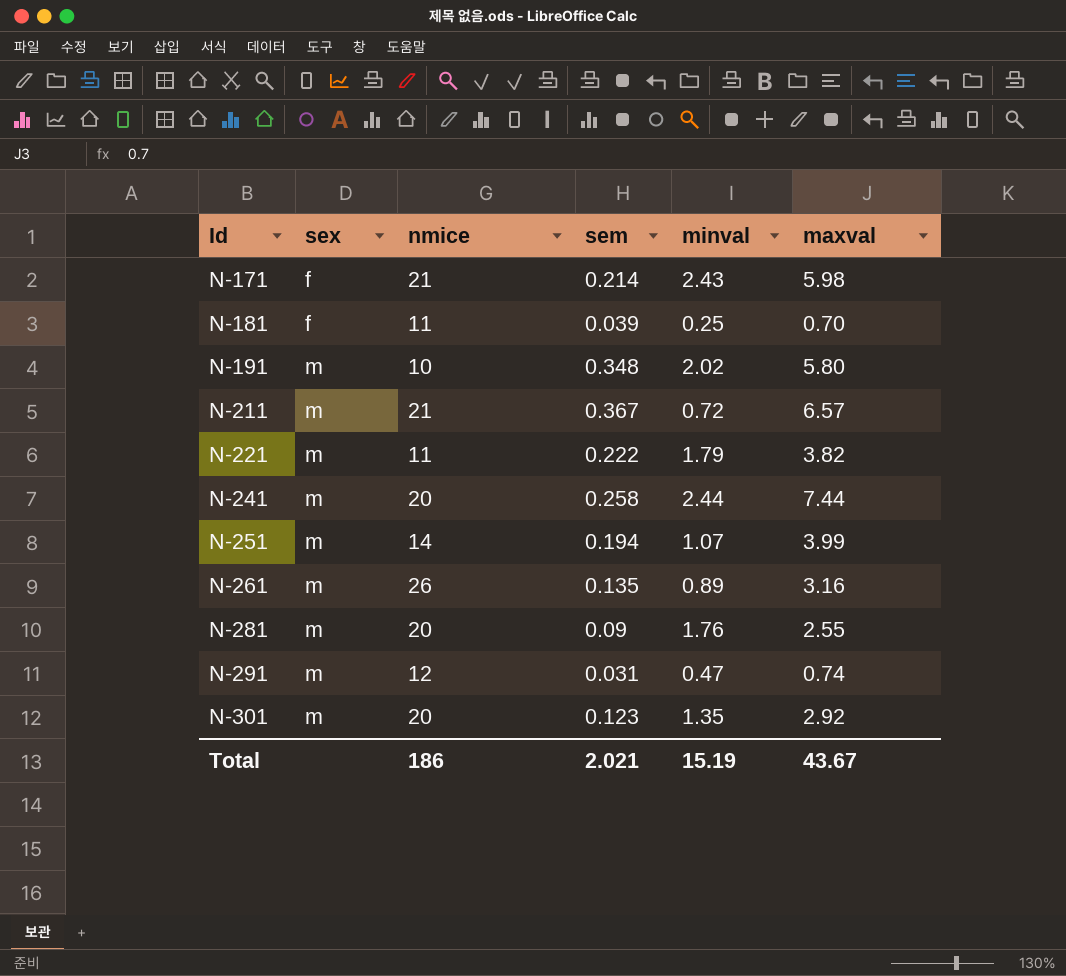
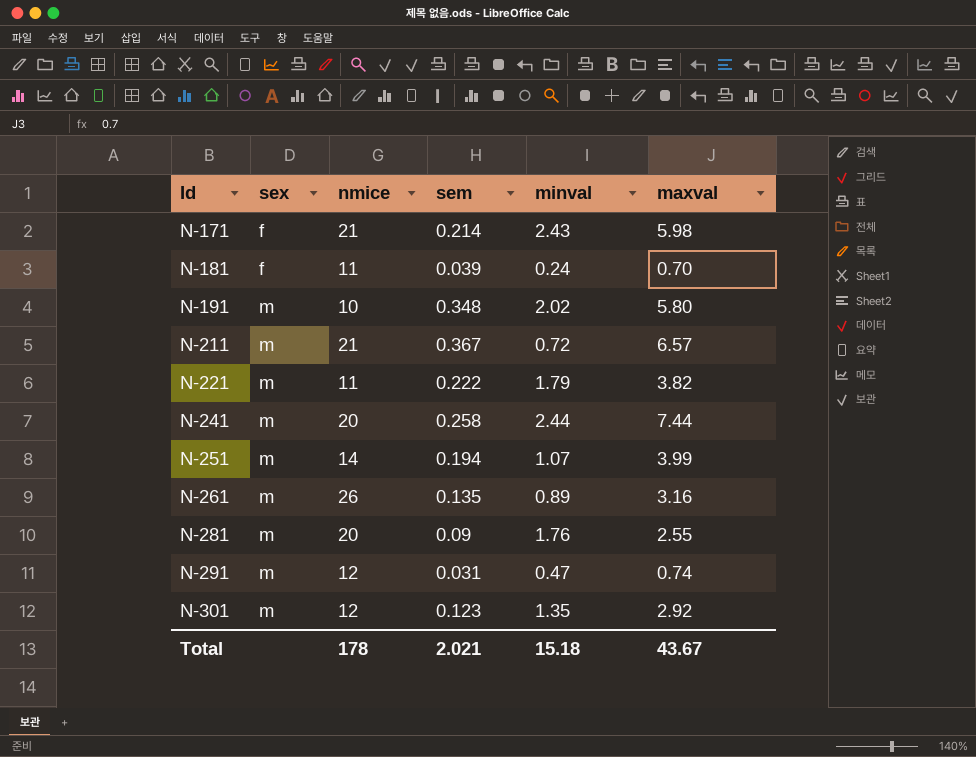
N-181 | minval: 0.25 -> 0.24
N-301 | nmice: 20 -> 12
Total | nmice: 186 -> 178
Total | minval: 15.19 -> 15.18

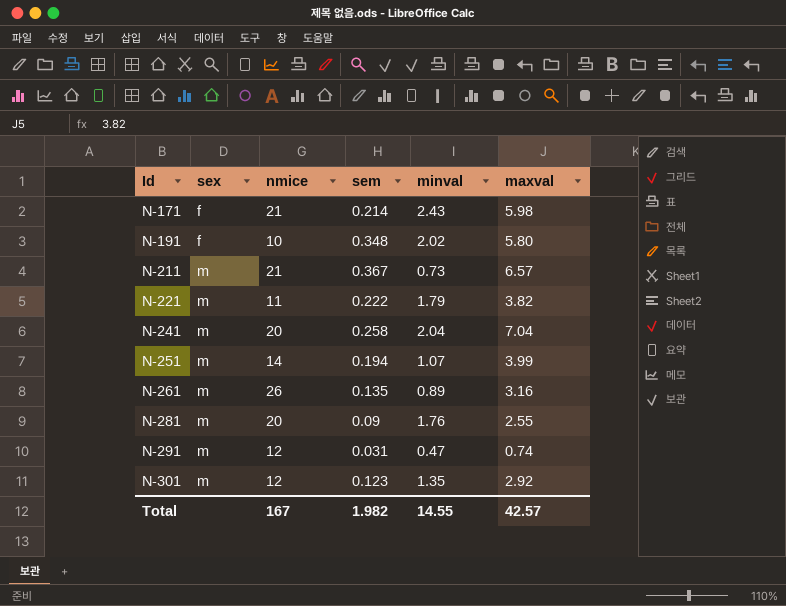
row N-181: f | 11 | 0.039 | 0.24 | 0.70 -> none
N-191 | sex: m -> f
N-211 | minval: 0.72 -> 0.73
N-241 | minval: 2.44 -> 2.04
N-241 | maxval: 7.44 -> 7.04
Total | nmice: 178 -> 167
Total | sem: 2.021 -> 1.982
Total | minval: 15.18 -> 14.55
Total | maxval: 43.67 -> 42.57

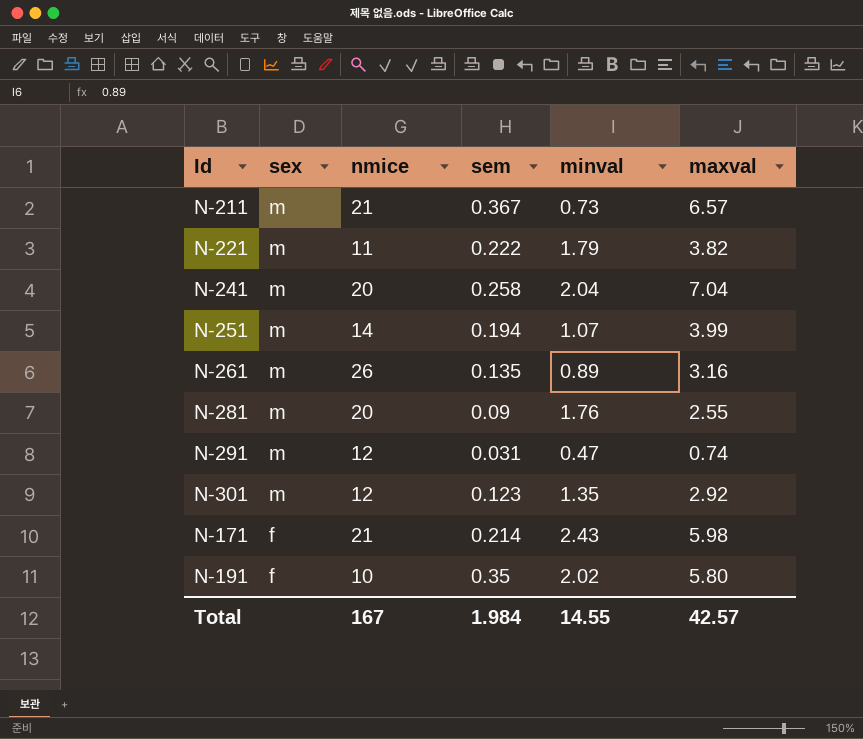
row order: Id ascending -> sex descending
N-191 | sem: 0.348 -> 0.35
Total | sem: 1.982 -> 1.984

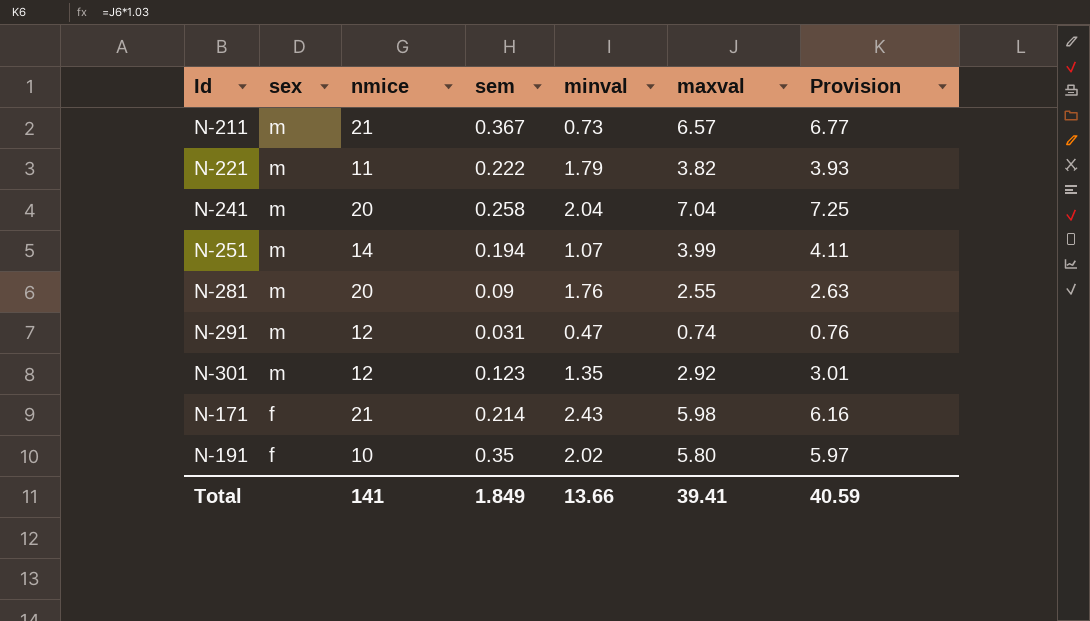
column Provision | formula: none -> [maxval] * 1.03
row N-261: m | 26 | 0.135 | 0.89 | 3.16 -> none
Total | nmice: 167 -> 141
Total | sem: 1.984 -> 1.849
Total | minval: 14.55 -> 13.66
Total | maxval: 42.57 -> 39.41

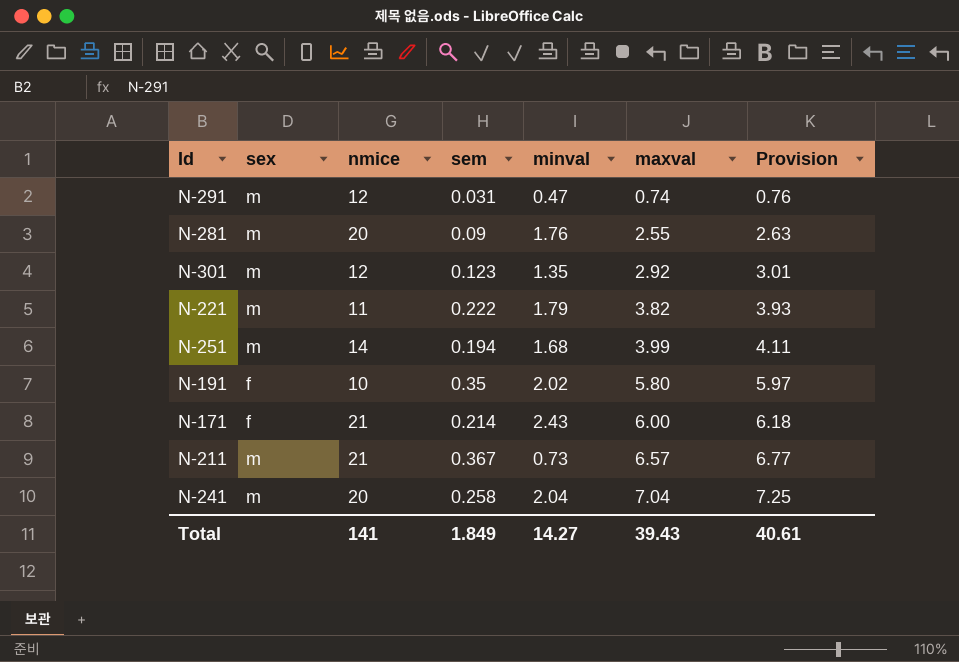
row order: sex descending -> maxval ascending
N-251 | minval: 1.07 -> 1.68
N-171 | maxval: 5.98 -> 6.00
N-171 | Provision: 6.16 -> 6.18
Total | minval: 13.66 -> 14.27
Total | maxval: 39.41 -> 39.43
Total | Provision: 40.59 -> 40.61

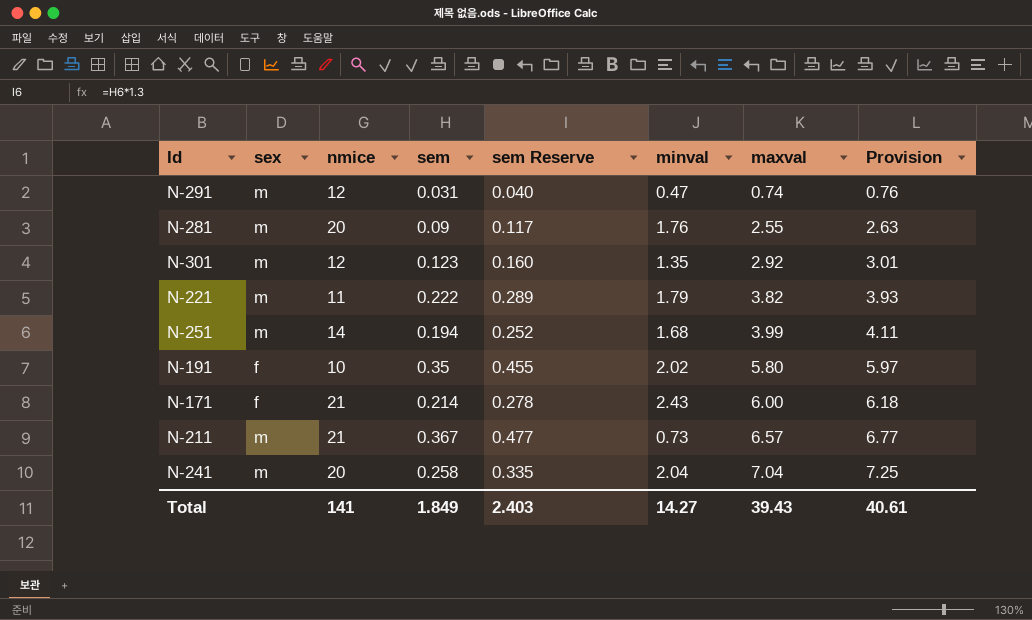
column sem Reserve | formula: none -> [sem] * 1.3

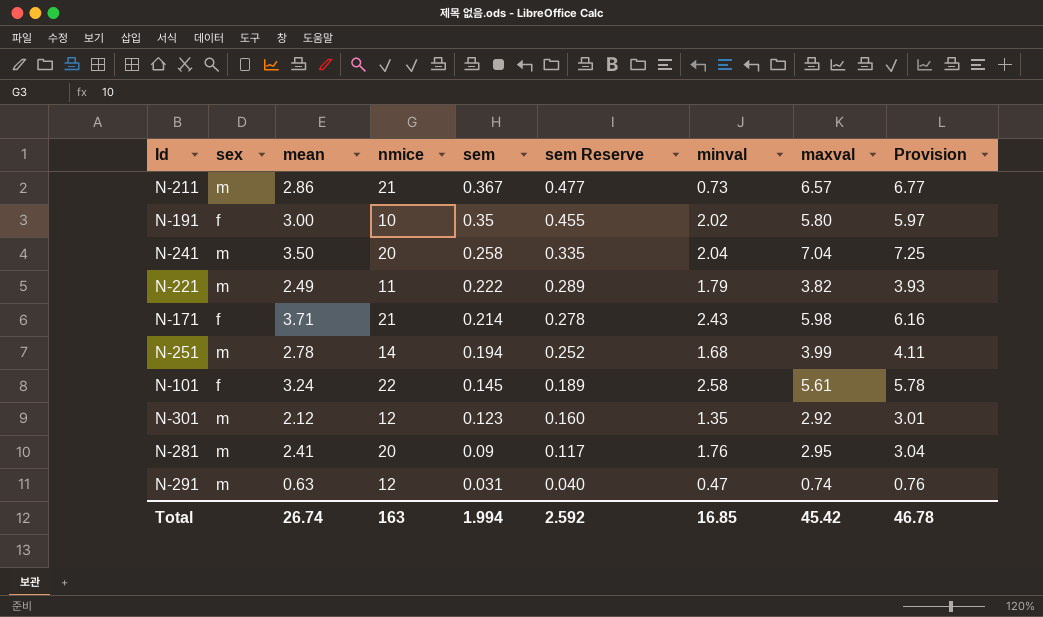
row order: maxval ascending -> sem descending
column mean | position: none -> 3
N-171 | maxval: 6.00 -> 5.98
N-171 | Provision: 6.18 -> 6.16
row N-101: none -> f | 3.24 | 22 | 0.145 | 0.189 | 2.58 | 5.61 | 5.78
N-281 | maxval: 2.55 -> 2.95
N-281 | Provision: 2.63 -> 3.04
Total | nmice: 141 -> 163
Total | sem: 1.849 -> 1.994
Total | sem Reserve: 2.403 -> 2.592
Total | minval: 14.27 -> 16.85
Total | maxval: 39.43 -> 45.42
Total | Provision: 40.61 -> 46.78

